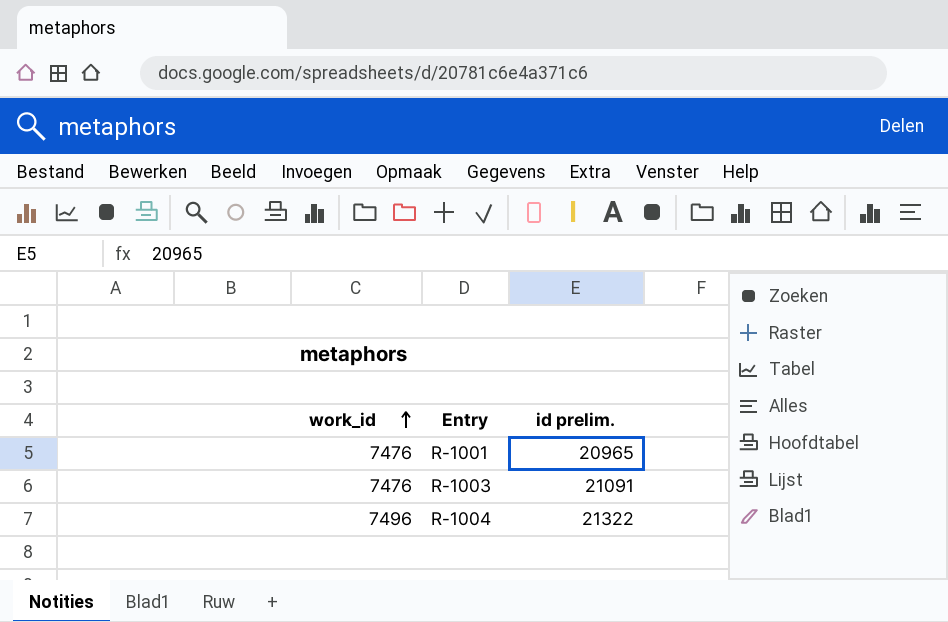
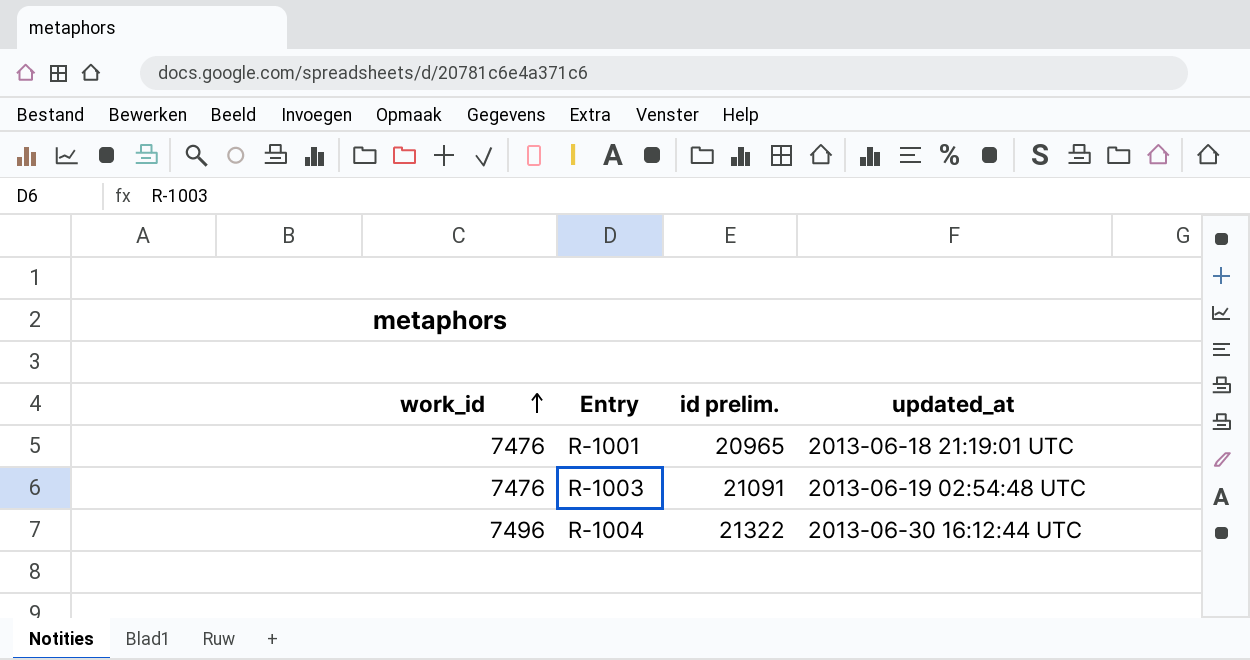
column updated_at | position: none -> 4

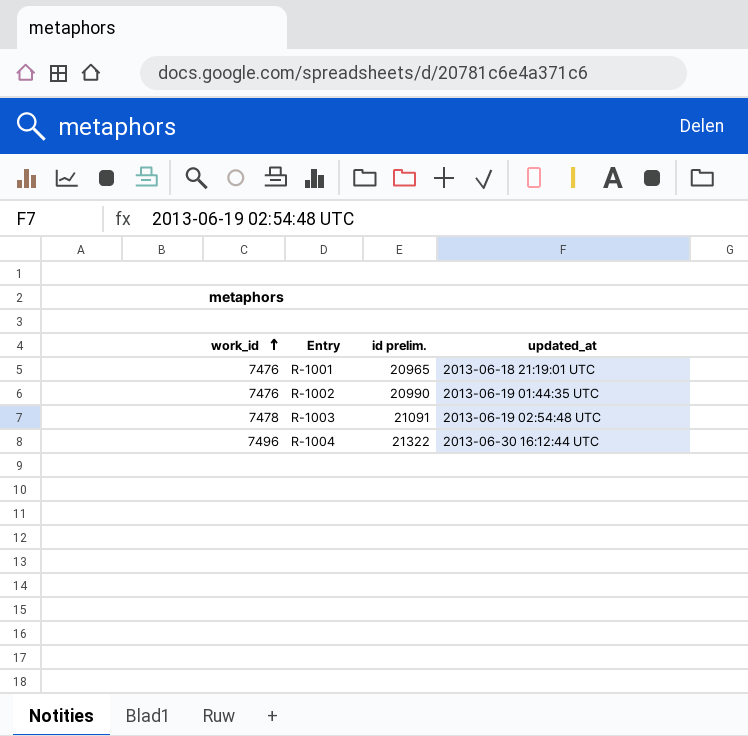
row R-1002: none -> 7476 | 20990 | 2013-06-19 01:44:35 UTC
R-1003 | work_id: 7476 -> 7478

